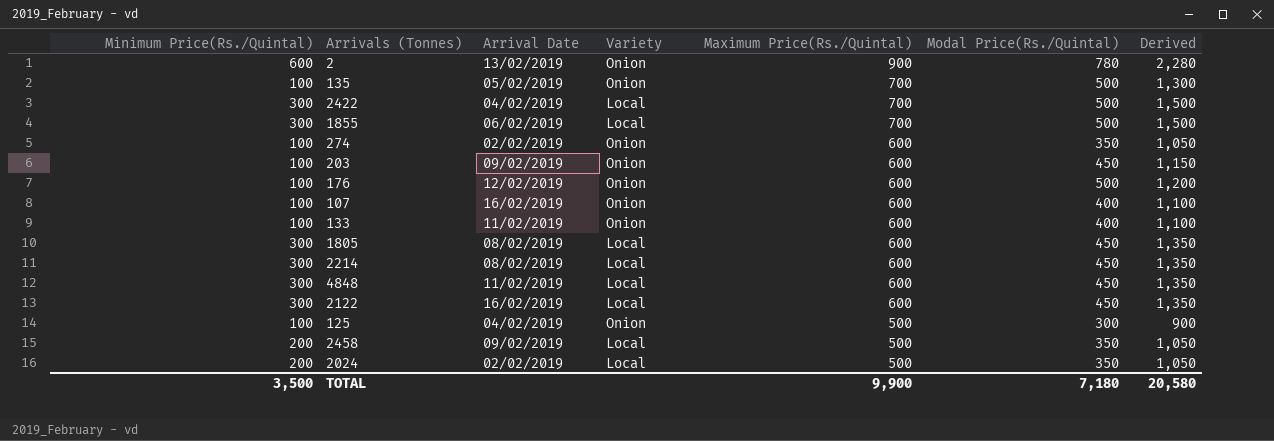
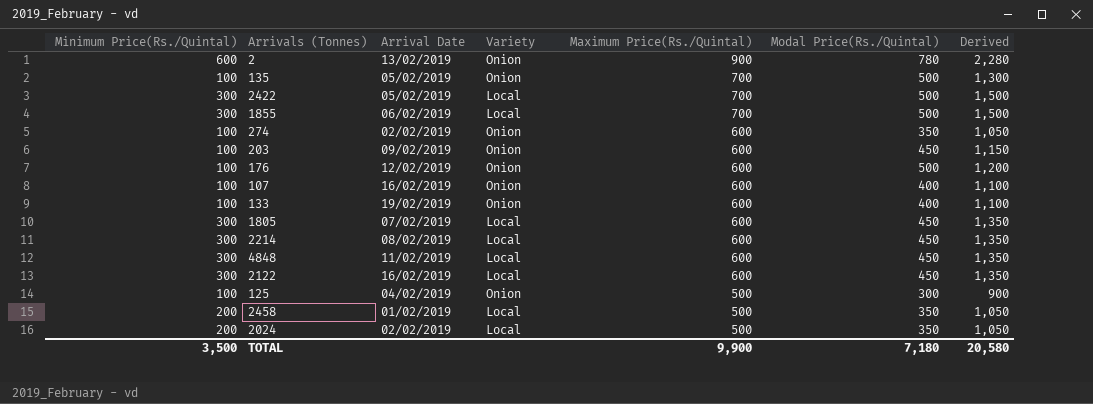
2422 | Arrival Date: 04/02/2019 -> 05/02/2019
133 | Arrival Date: 11/02/2019 -> 19/02/2019
1805 | Arrival Date: 08/02/2019 -> 07/02/2019
2458 | Arrival Date: 09/02/2019 -> 01/02/2019

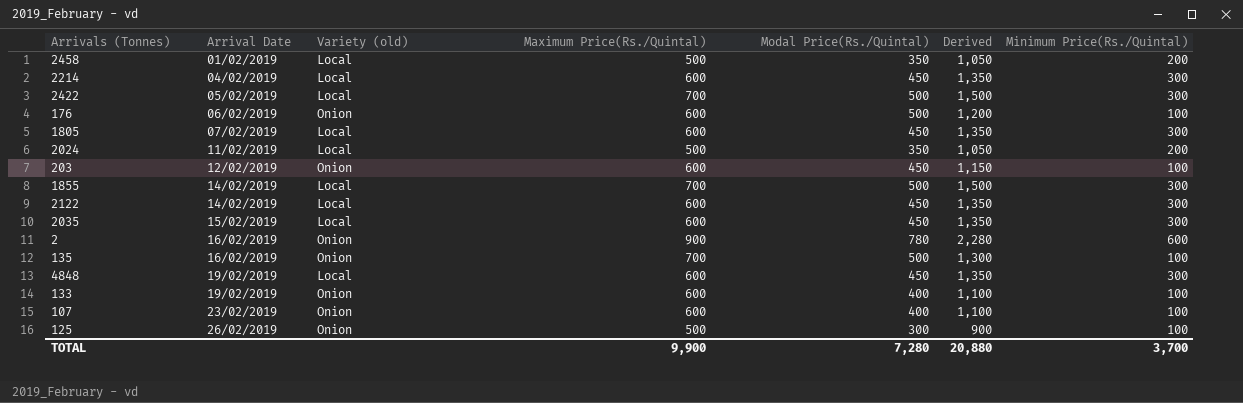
row order: Maximum Price(Rs./Quintal) descending -> Arrival Date ascending
column name: Variety -> Variety (old)
column Minimum Price(Rs./Quintal) | position: 1 -> 7
row 274: 100 | 02/02/2019 | Onion | 600 | 350 | 1,050 -> none
2214 | Arrival Date: 08/02/2019 -> 04/02/2019
176 | Arrival Date: 12/02/2019 -> 06/02/2019
2024 | Arrival Date: 02/02/2019 -> 11/02/2019
203 | Arrival Date: 09/02/2019 -> 12/02/2019
1855 | Arrival Date: 06/02/2019 -> 14/02/2019
2122 | Arrival Date: 16/02/2019 -> 14/02/2019
row 2035: none -> 15/02/2019 | Local | 600 | 450 | 1,350 | 300
2 | Arrival Date: 13/02/2019 -> 16/02/2019
135 | Arrival Date: 05/02/2019 -> 16/02/2019
4848 | Arrival Date: 11/02/2019 -> 19/02/2019
107 | Arrival Date: 16/02/2019 -> 23/02/2019
125 | Arrival Date: 04/02/2019 -> 26/02/2019
TOTAL | Modal Price(Rs./Quintal): 7,180 -> 7,280
TOTAL | Derived: 20,580 -> 20,880
TOTAL | Minimum Price(Rs./Quintal): 3,500 -> 3,700

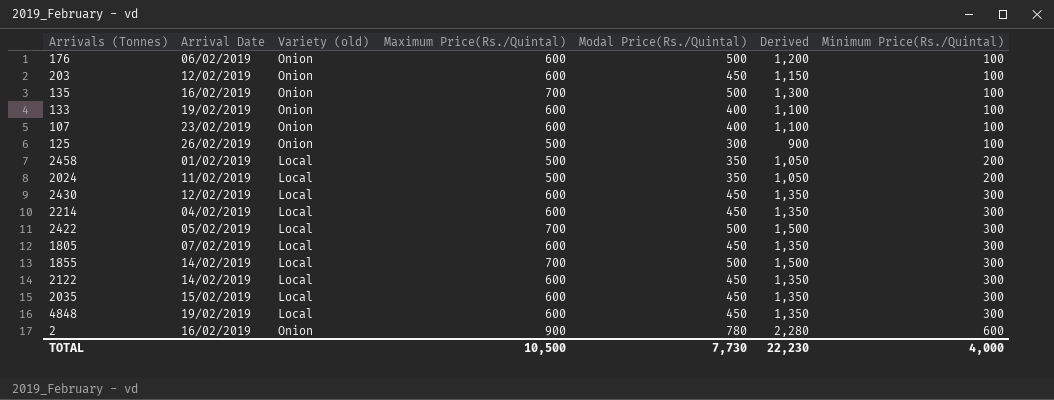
row order: Arrival Date ascending -> Minimum Price(Rs./Quintal) ascending
row 2430: none -> 12/02/2019 | Local | 600 | 450 | 1,350 | 300
TOTAL | Maximum Price(Rs./Quintal): 9,900 -> 10,500
TOTAL | Modal Price(Rs./Quintal): 7,280 -> 7,730
TOTAL | Derived: 20,880 -> 22,230
TOTAL | Minimum Price(Rs./Quintal): 3,700 -> 4,000

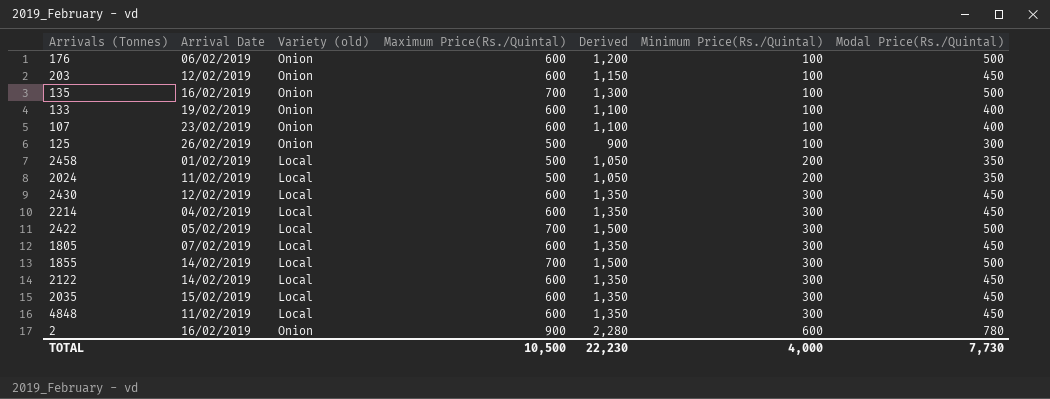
column Modal Price(Rs./Quintal) | position: 5 -> 7
4848 | Arrival Date: 19/02/2019 -> 11/02/2019

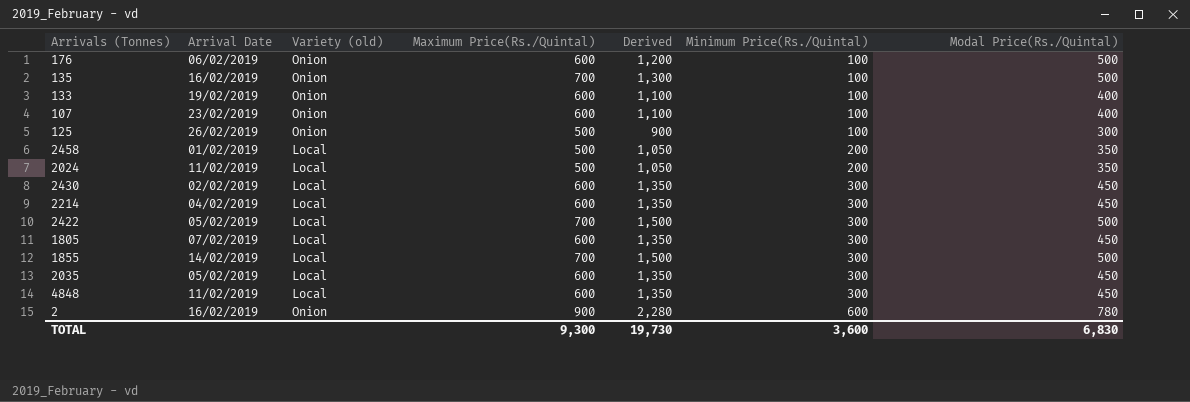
row 203: 12/02/2019 | Onion | 600 | 1,150 | 100 | 450 -> none
row 2122: 14/02/2019 | Local | 600 | 1,350 | 300 | 450 -> none
2430 | Arrival Date: 12/02/2019 -> 02/02/2019
2035 | Arrival Date: 15/02/2019 -> 05/02/2019
TOTAL | Maximum Price(Rs./Quintal): 10,500 -> 9,300
TOTAL | Derived: 22,230 -> 19,730
TOTAL | Minimum Price(Rs./Quintal): 4,000 -> 3,600
TOTAL | Modal Price(Rs./Quintal): 7,730 -> 6,830

